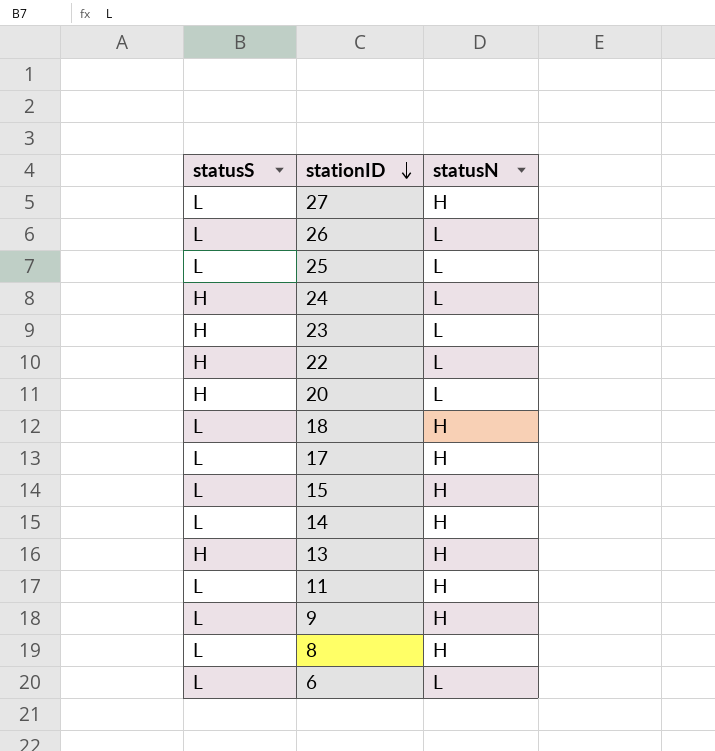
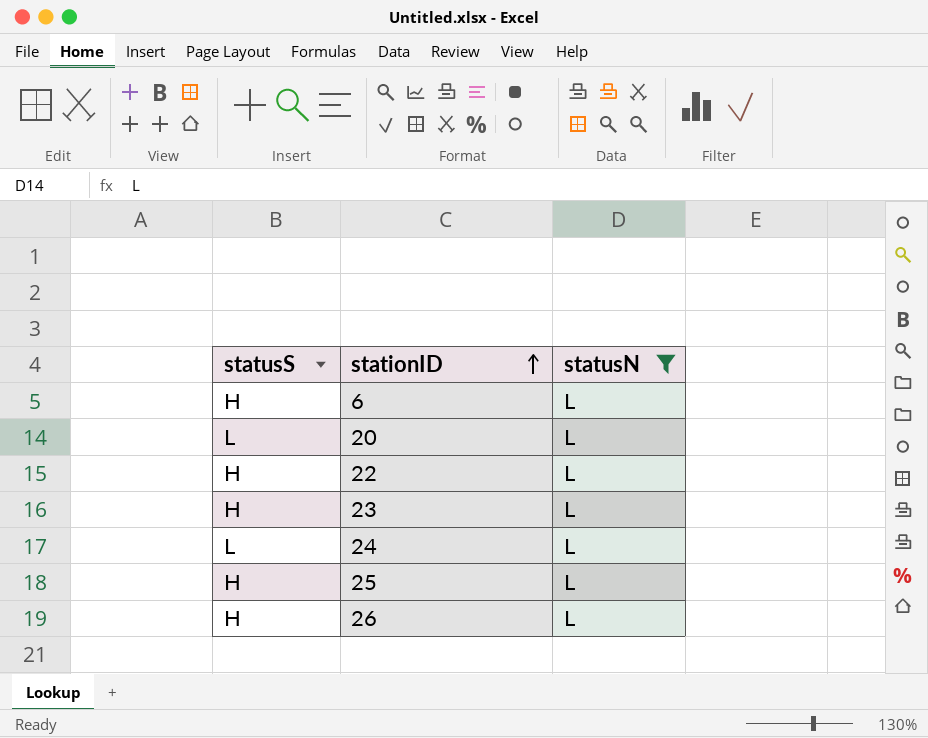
filter: none -> statusN = L
row order: stationID descending -> stationID ascending
6 | statusS: L -> H
20 | statusS: H -> L
24 | statusS: H -> L
25 | statusS: L -> H
26 | statusS: L -> H

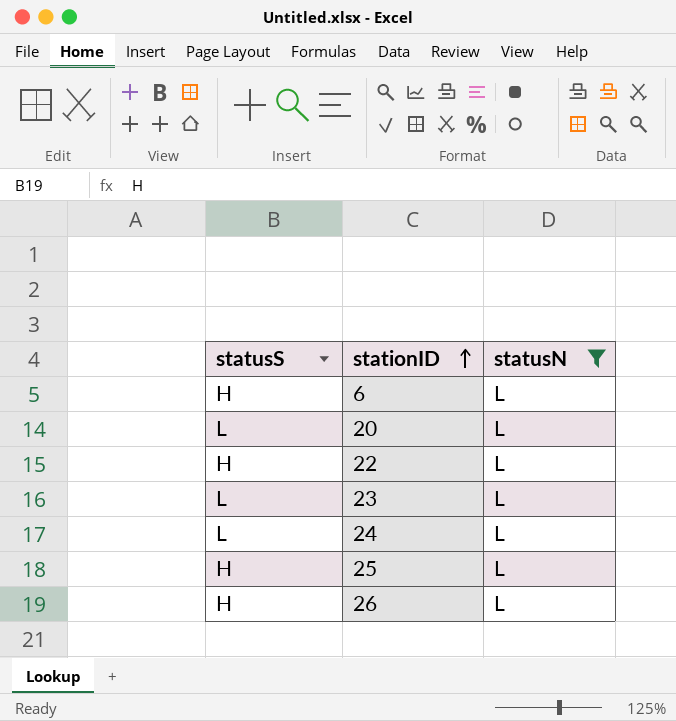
23 | statusS: H -> L

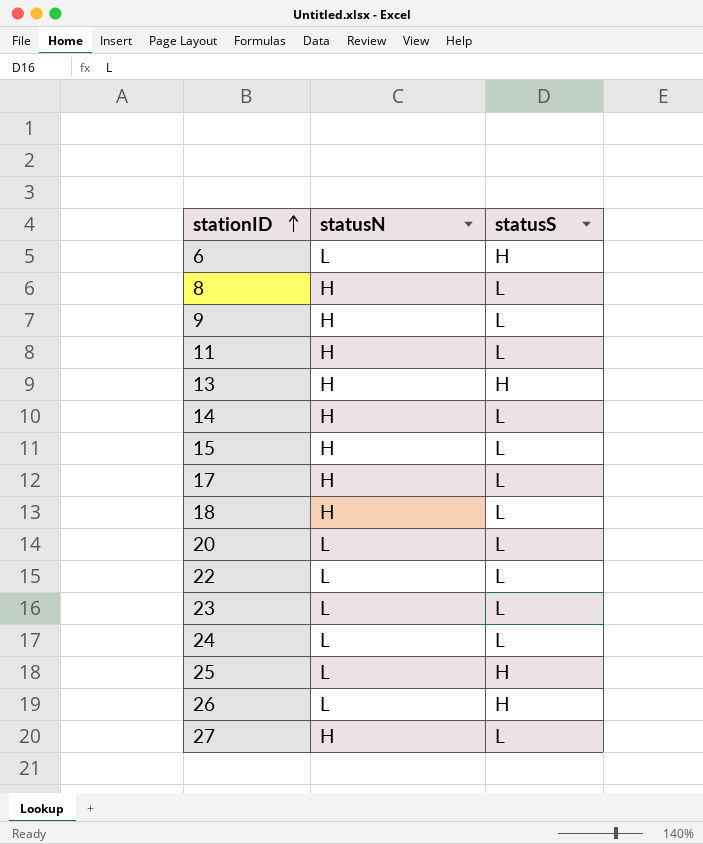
filter: statusN = L -> none
column statusS | position: 1 -> 3
22 | statusS: H -> L

